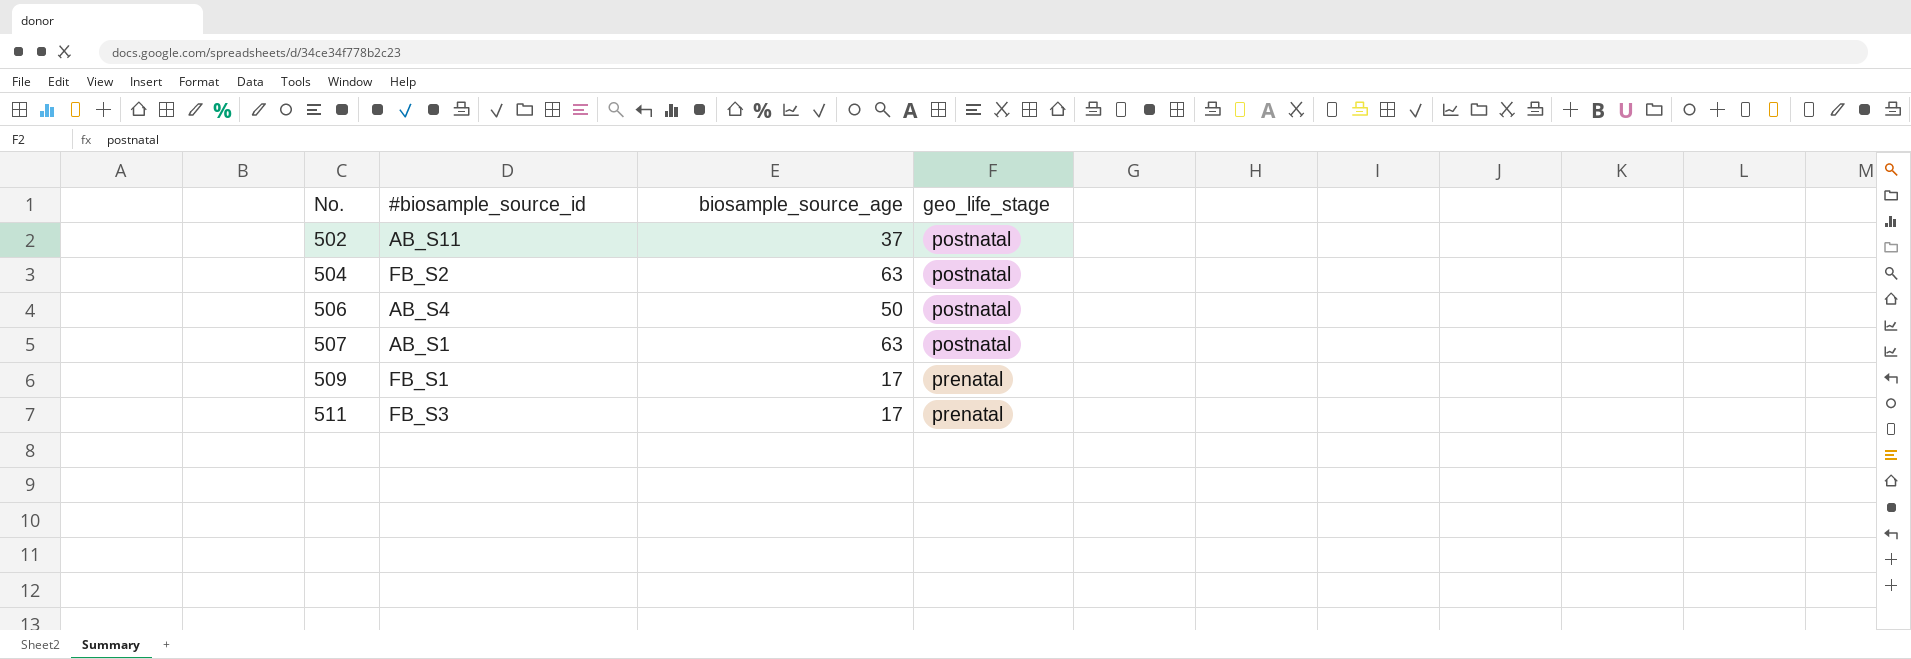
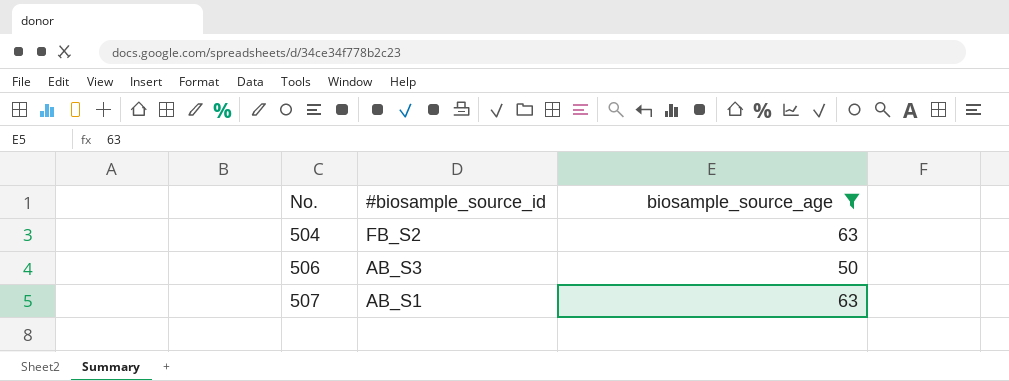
filter: none -> biosample_source_age >= 50
column geo_life_stage | position: 4 -> none
506 | #biosample_source_id: AB_S4 -> AB_S3

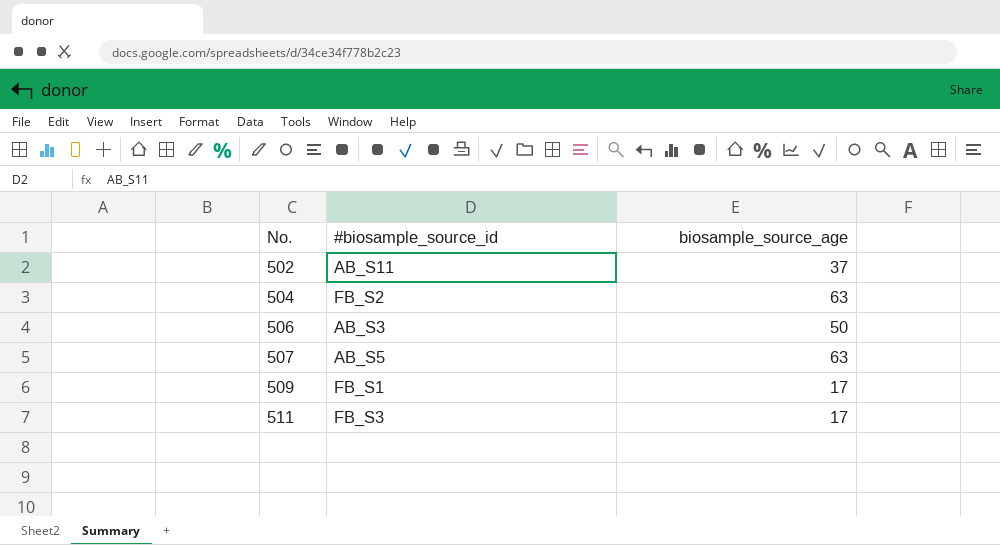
filter: biosample_source_age >= 50 -> none
507 | #biosample_source_id: AB_S1 -> AB_S5

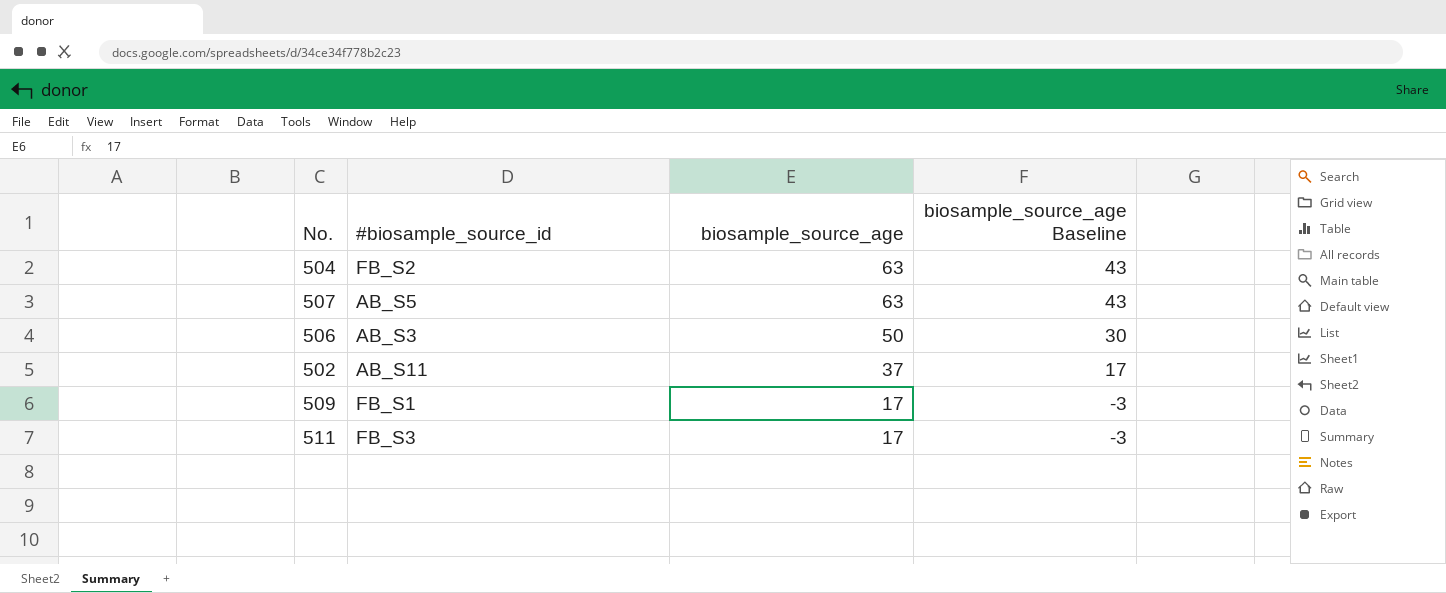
row order: No. ascending -> biosample_source_age descending
column biosample_source_age Baseline | formula: none -> [biosample_source_age] - 20

